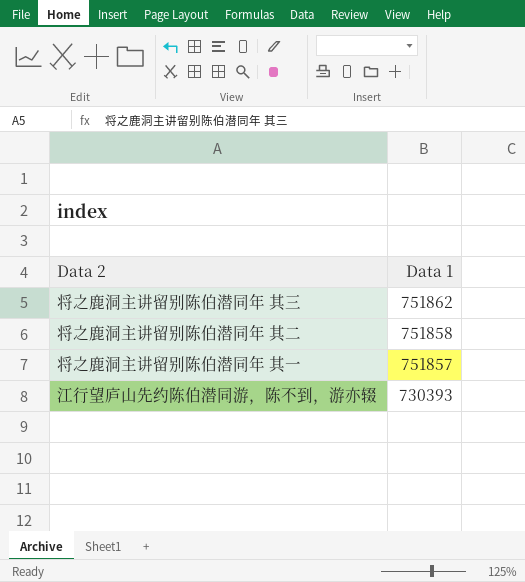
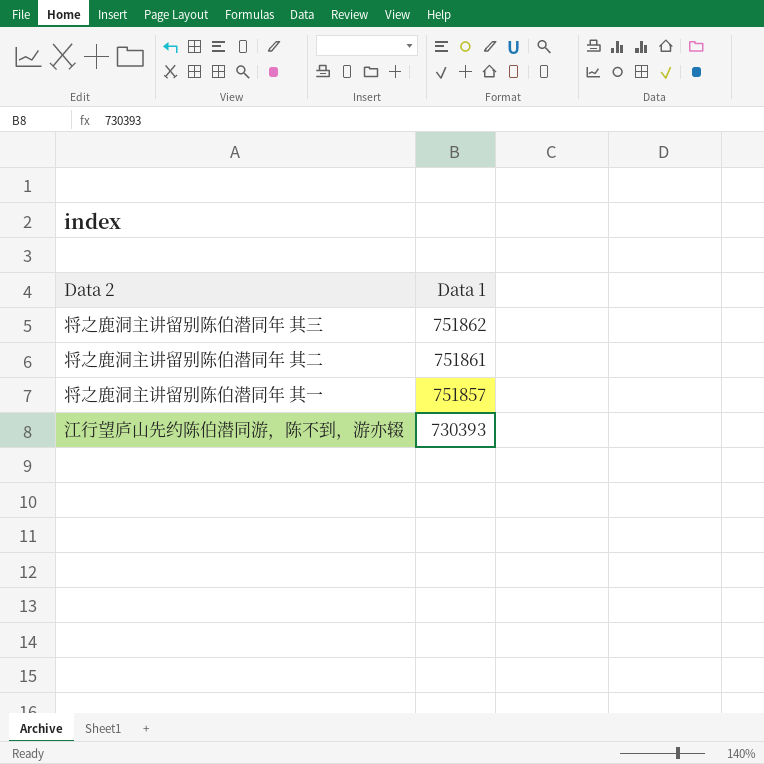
将之鹿洞主讲留别陈伯潜同年 其二 | Data 1: 751858 -> 751861

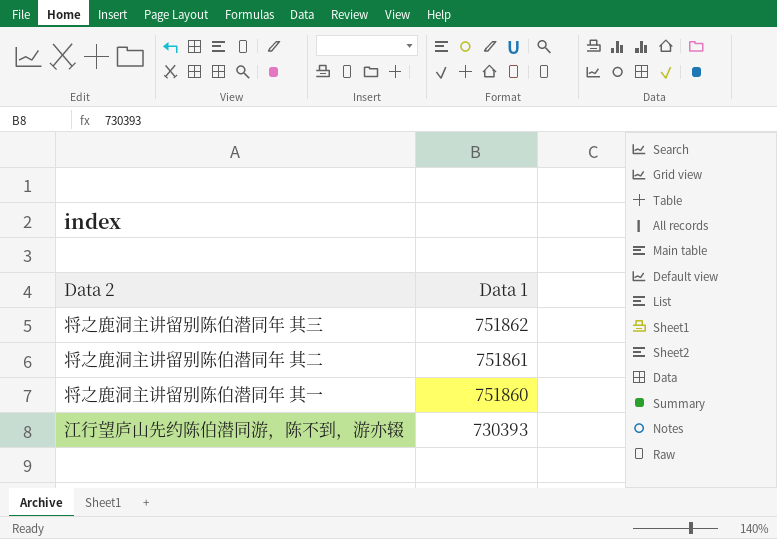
将之鹿洞主讲留别陈伯潜同年 其一 | Data 1: 751857 -> 751860

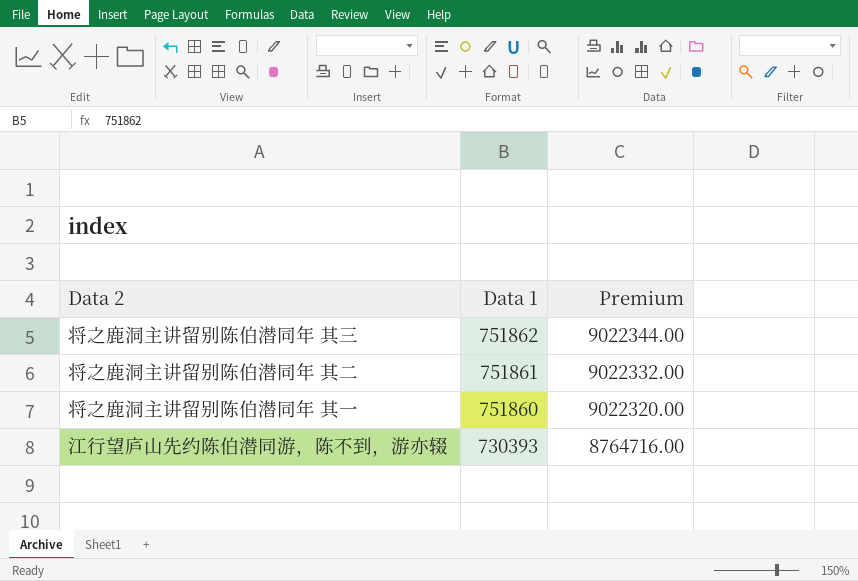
column Premium | formula: none -> [Data 1] * 12

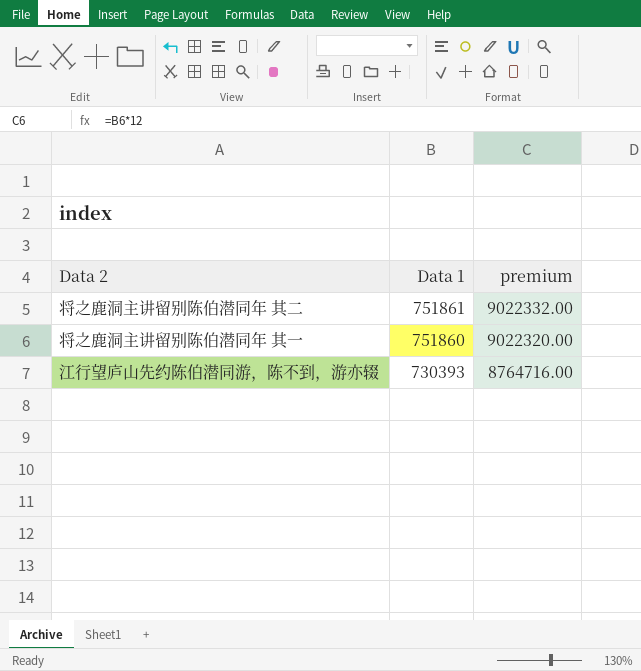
column name: Premium -> premium
row 将之鹿洞主讲留别陈伯潜同年 其三: 751862 | 9022344.00 -> none

